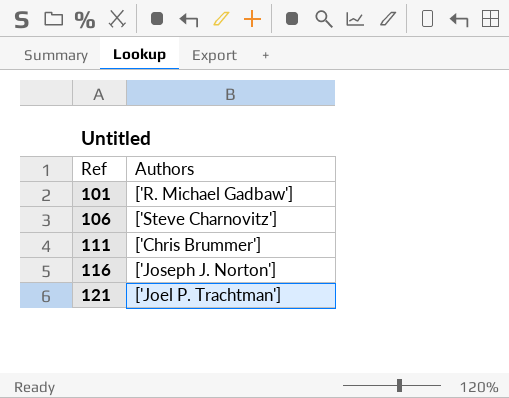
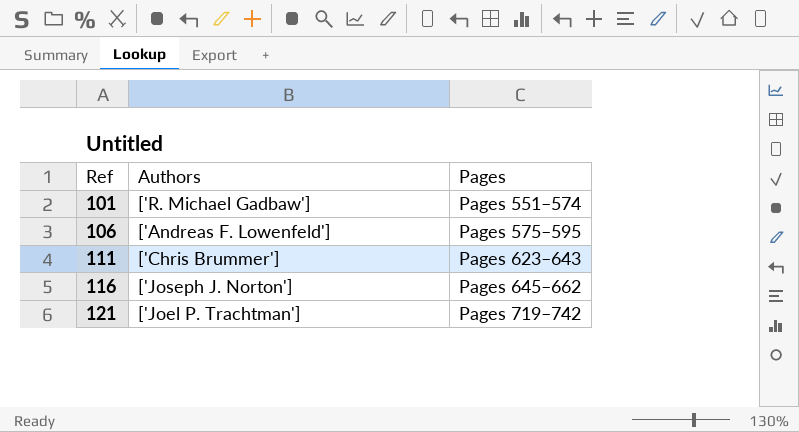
column Pages | position: none -> 3
106 | Authors: ['Steve Charnovitz'] -> ['Andreas F. Lowenfeld']

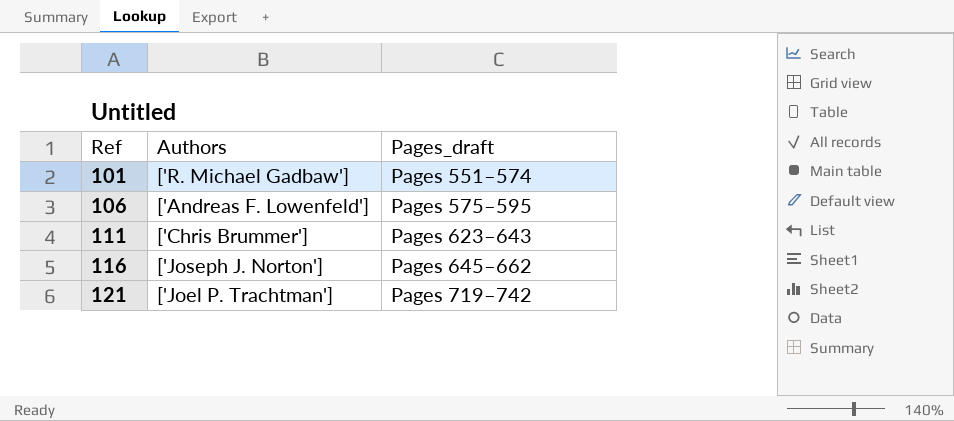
column name: Pages -> Pages_draft

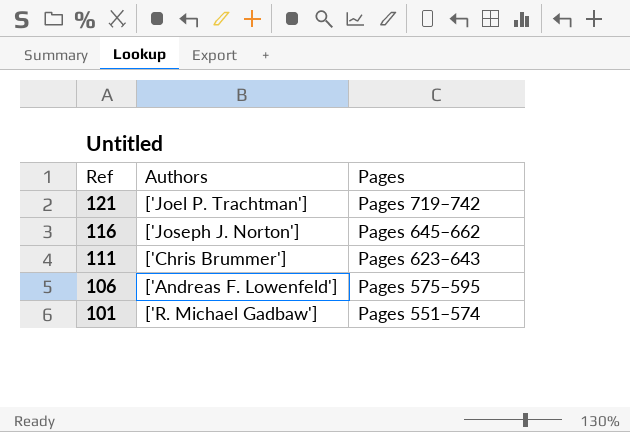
row order: Ref ascending -> Ref descending
column name: Pages_draft -> Pages

